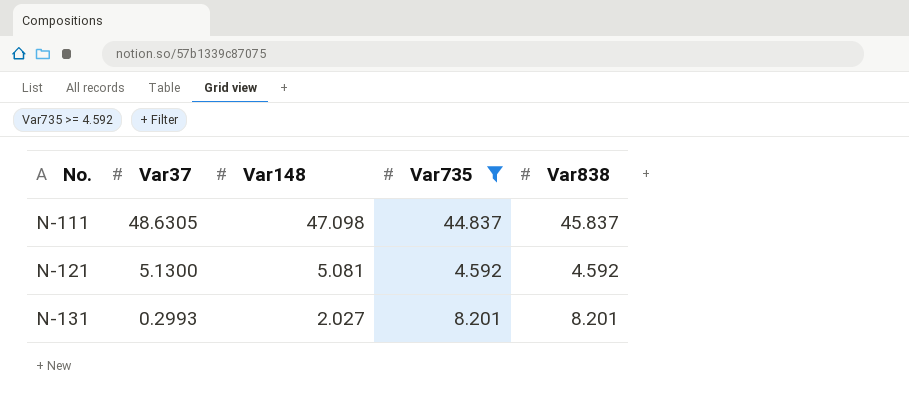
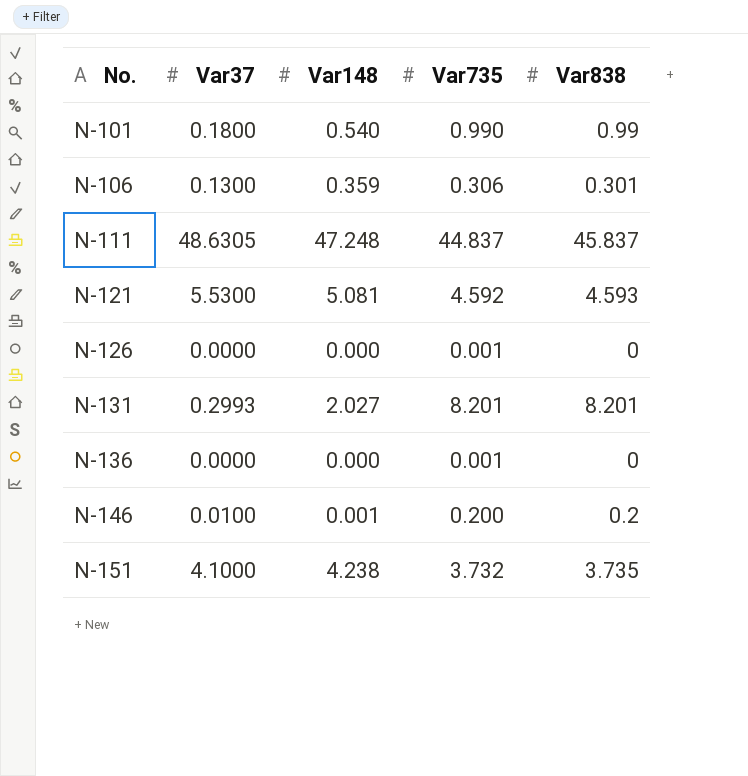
filter: Var735 >= 4.592 -> none
N-111 | Var148: 47.098 -> 47.248
N-121 | Var37: 5.1300 -> 5.5300
N-121 | Var838: 4.592 -> 4.593

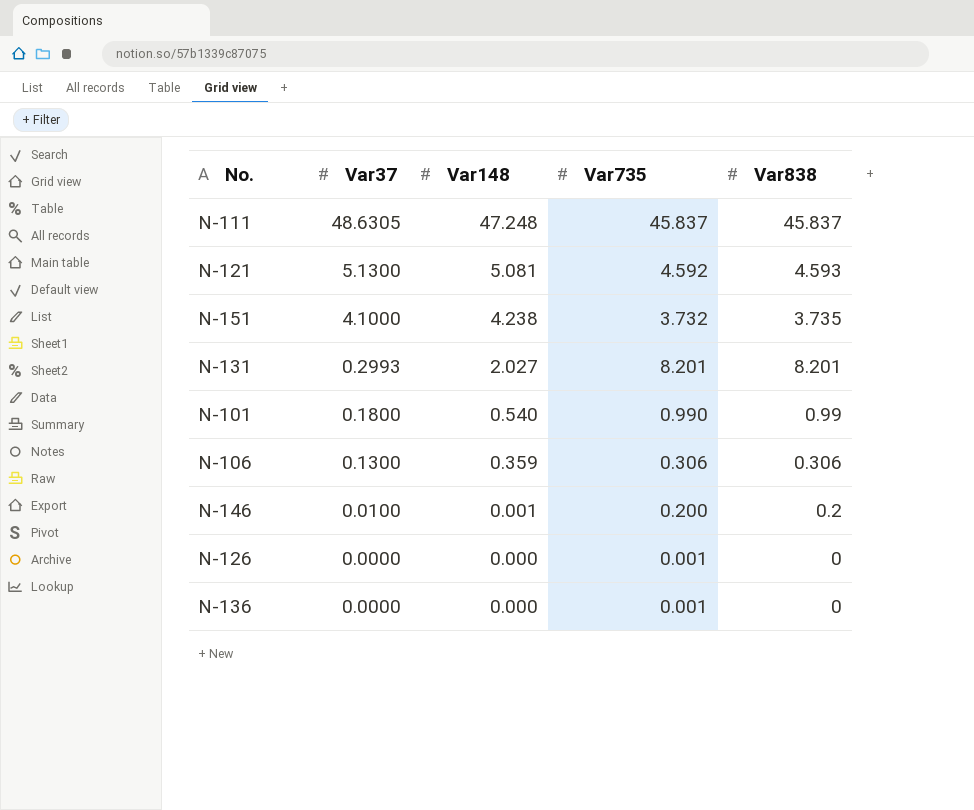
row order: No. ascending -> Var37 descending
N-111 | Var735: 44.837 -> 45.837
N-121 | Var37: 5.5300 -> 5.1300
N-106 | Var838: 0.301 -> 0.306

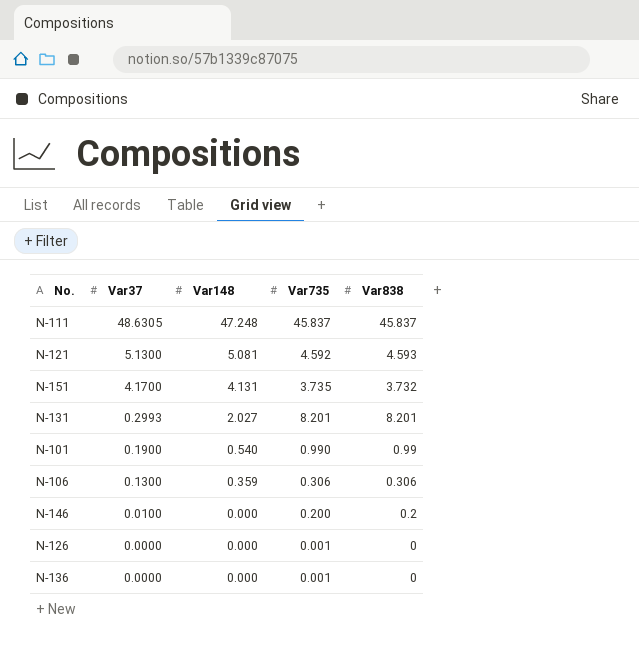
N-151 | Var37: 4.1000 -> 4.1700
N-151 | Var148: 4.238 -> 4.131
N-151 | Var735: 3.732 -> 3.735
N-151 | Var838: 3.735 -> 3.732
N-101 | Var37: 0.1800 -> 0.1900
N-146 | Var148: 0.001 -> 0.000

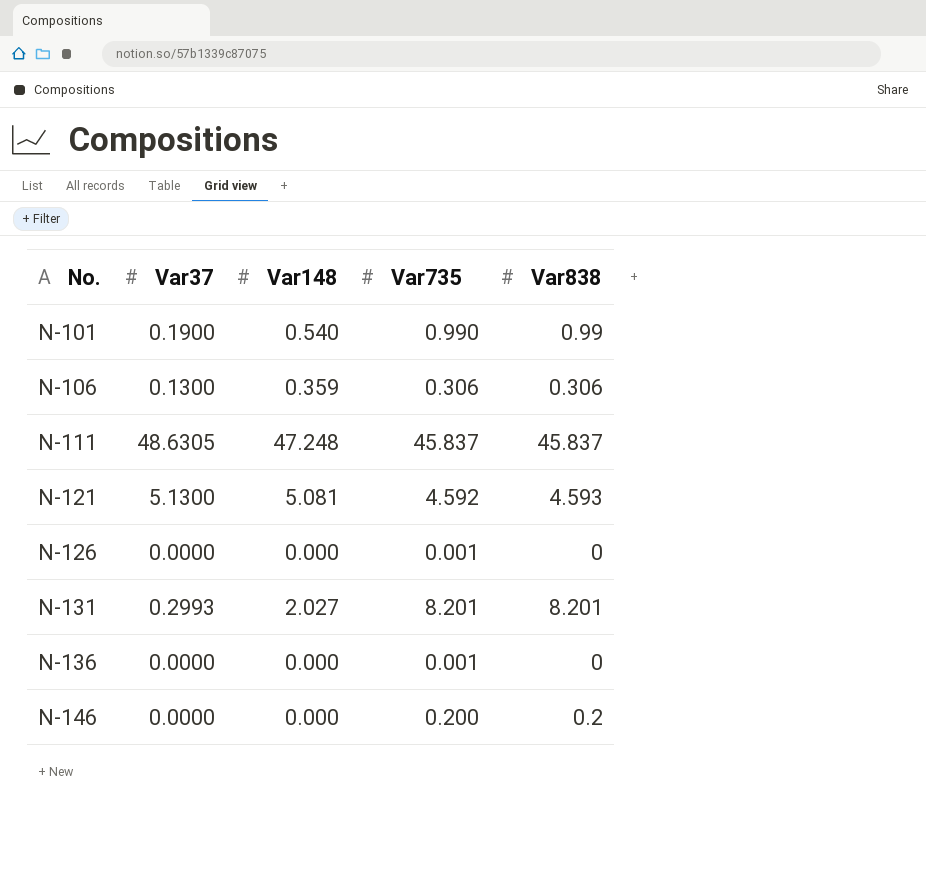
row order: Var37 descending -> No. ascending
row N-151: 4.1700 | 4.131 | 3.735 | 3.732 -> none
N-146 | Var37: 0.0100 -> 0.0000

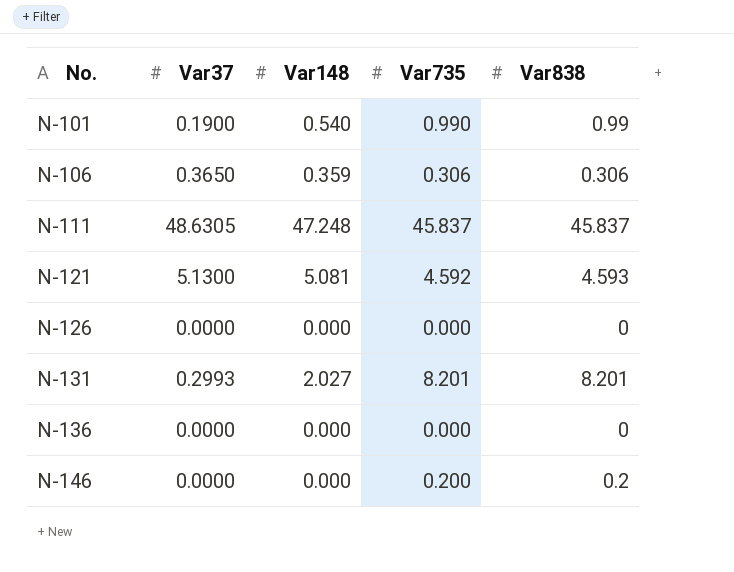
N-106 | Var37: 0.1300 -> 0.3650
N-126 | Var735: 0.001 -> 0.000
N-136 | Var735: 0.001 -> 0.000

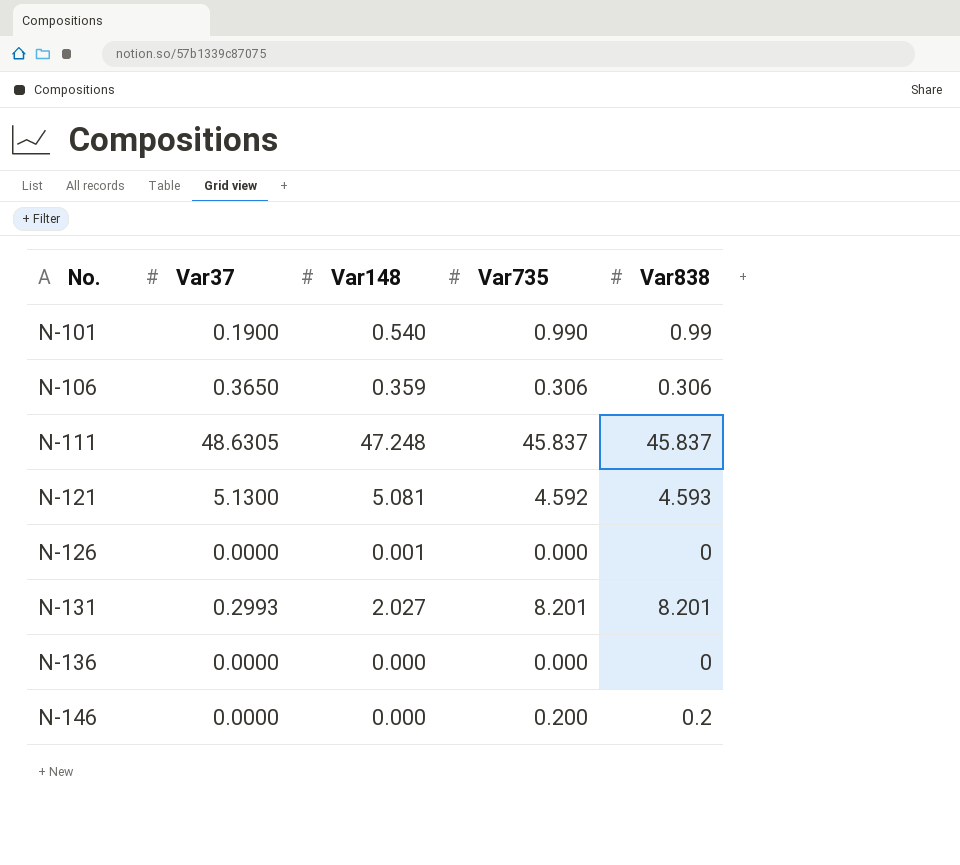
N-126 | Var148: 0.000 -> 0.001

